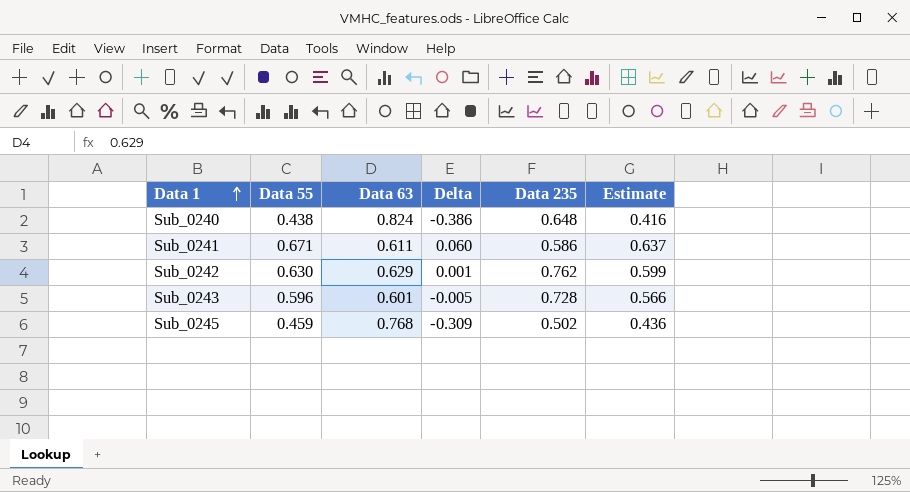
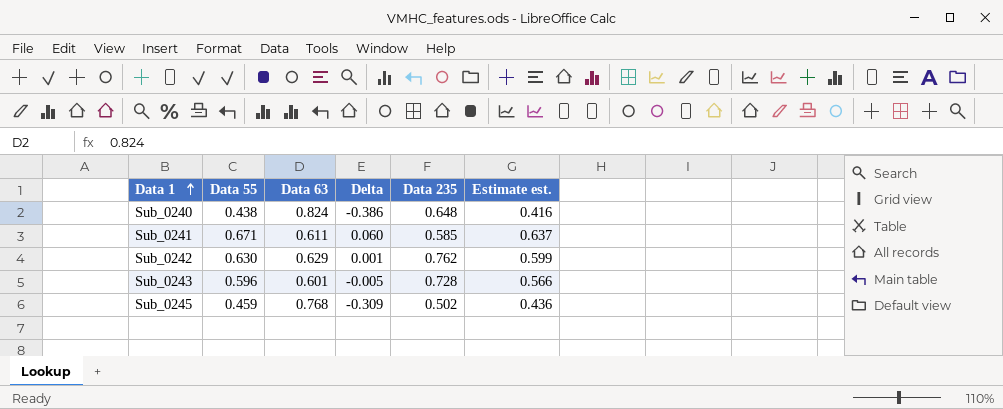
column name: Estimate -> Estimate est.
Sub_0241 | Data 235: 0.586 -> 0.585

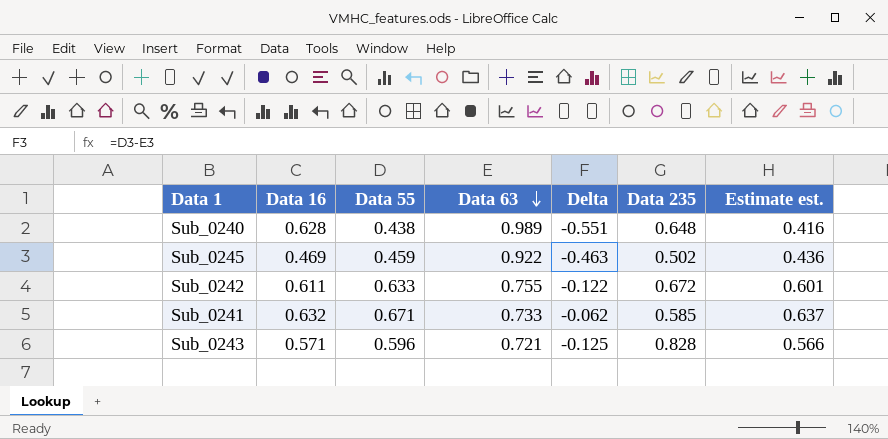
row order: Data 1 ascending -> Data 63 descending
column Data 16 | position: none -> 2
Sub_0240 | Data 63: 0.824 -> 0.989
Sub_0240 | Delta: -0.386 -> -0.551
Sub_0245 | Data 63: 0.768 -> 0.922
Sub_0245 | Delta: -0.309 -> -0.463
Sub_0242 | Data 55: 0.630 -> 0.633
Sub_0242 | Data 63: 0.629 -> 0.755
Sub_0242 | Delta: 0.001 -> -0.122
Sub_0242 | Data 235: 0.762 -> 0.672
Sub_0242 | Estimate est.: 0.599 -> 0.601
Sub_0241 | Data 63: 0.611 -> 0.733
Sub_0241 | Delta: 0.060 -> -0.062
Sub_0243 | Data 63: 0.601 -> 0.721
Sub_0243 | Delta: -0.005 -> -0.125
Sub_0243 | Data 235: 0.728 -> 0.828

